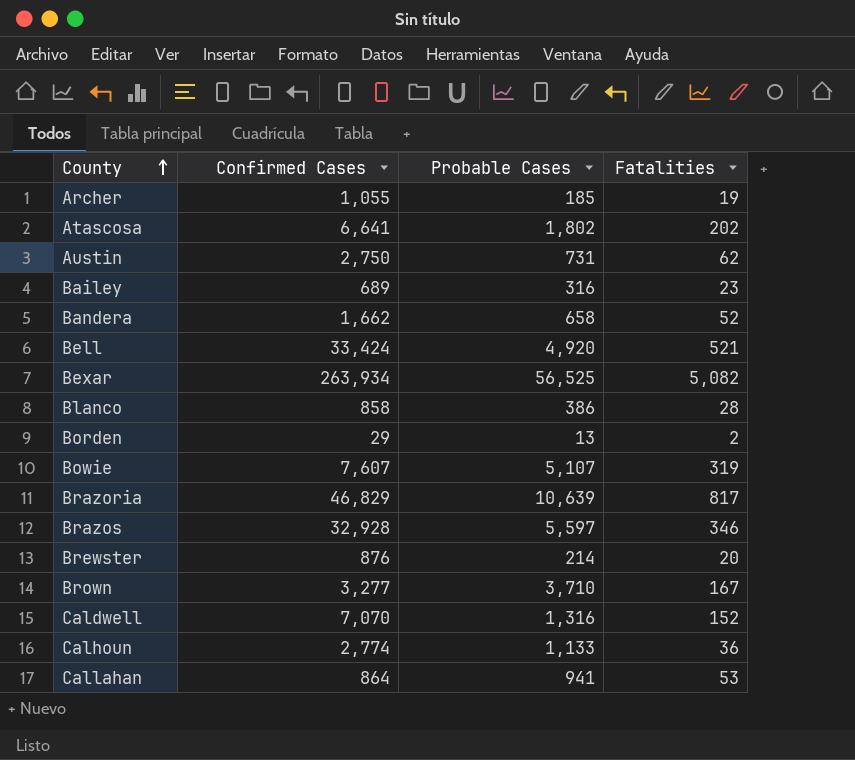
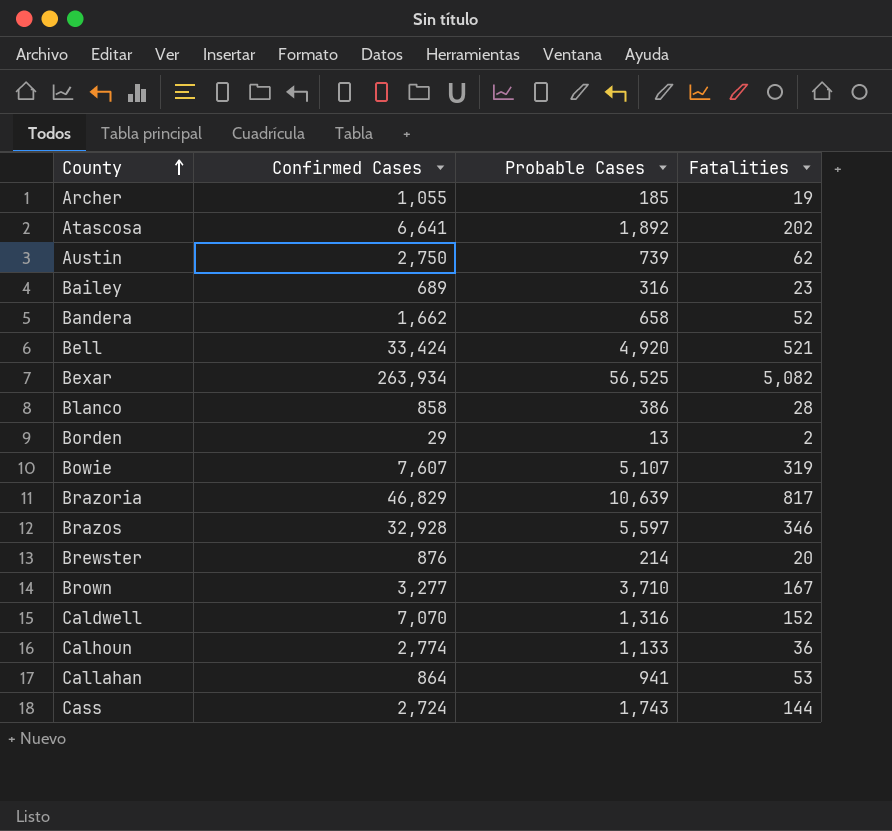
Atascosa | Probable Cases: 1,802 -> 1,892
Austin | Probable Cases: 731 -> 739
row Cass: none -> 2,724 | 1,743 | 144

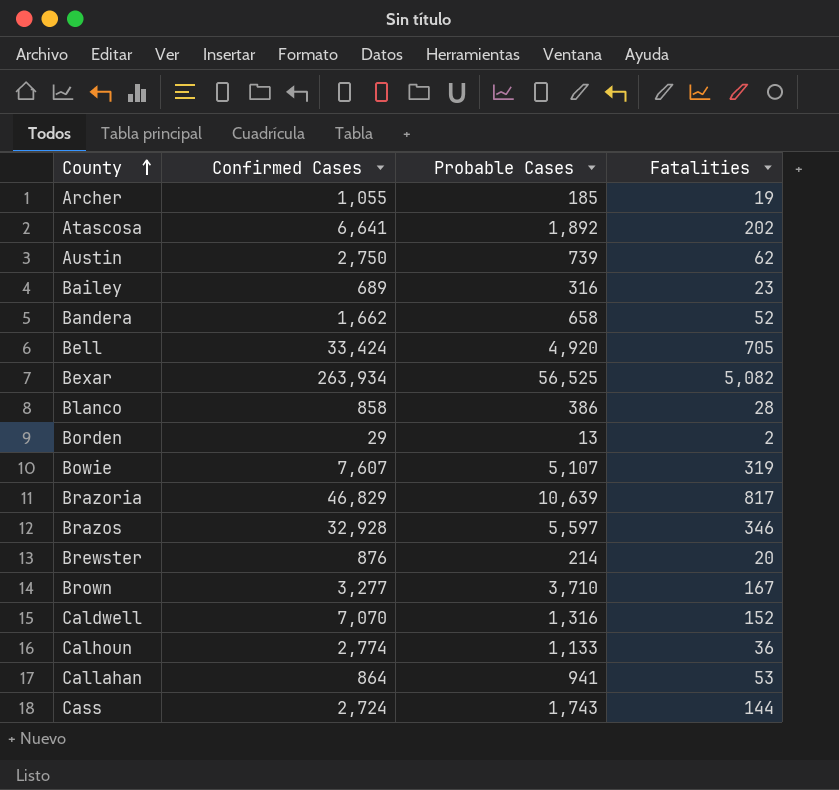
Bell | Fatalities: 521 -> 705

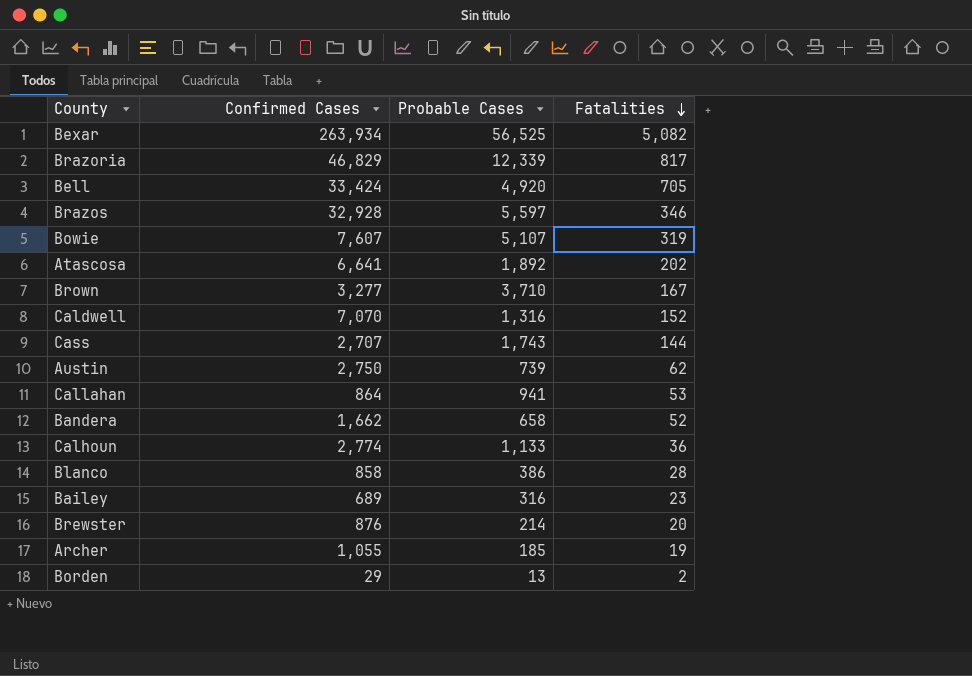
row order: County ascending -> Fatalities descending
Brazoria | Probable Cases: 10,639 -> 12,339
Cass | Confirmed Cases: 2,724 -> 2,707

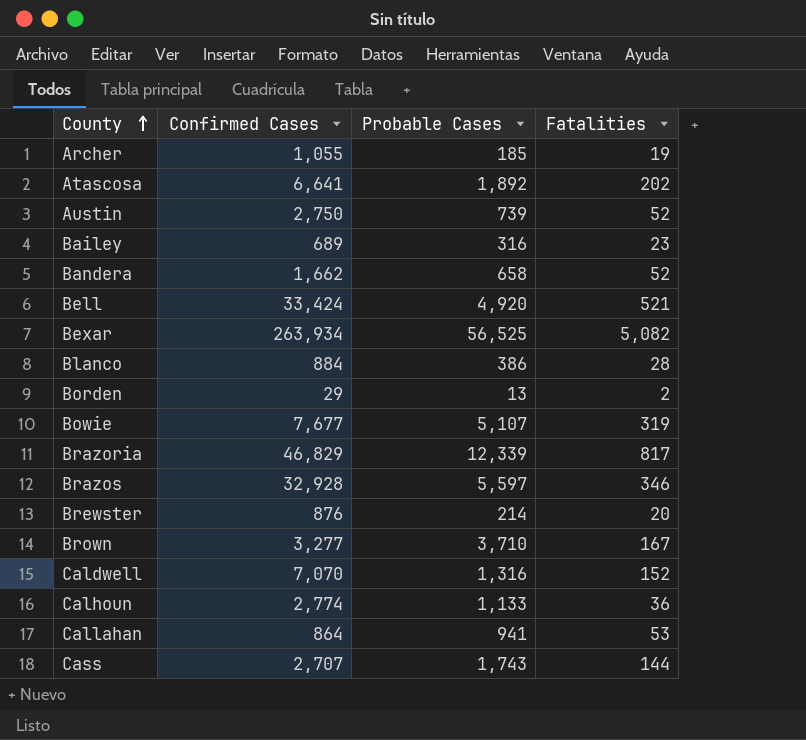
row order: Fatalities descending -> County ascending
Austin | Fatalities: 62 -> 52
Bell | Fatalities: 705 -> 521
Blanco | Confirmed Cases: 858 -> 884
Bowie | Confirmed Cases: 7,607 -> 7,677

